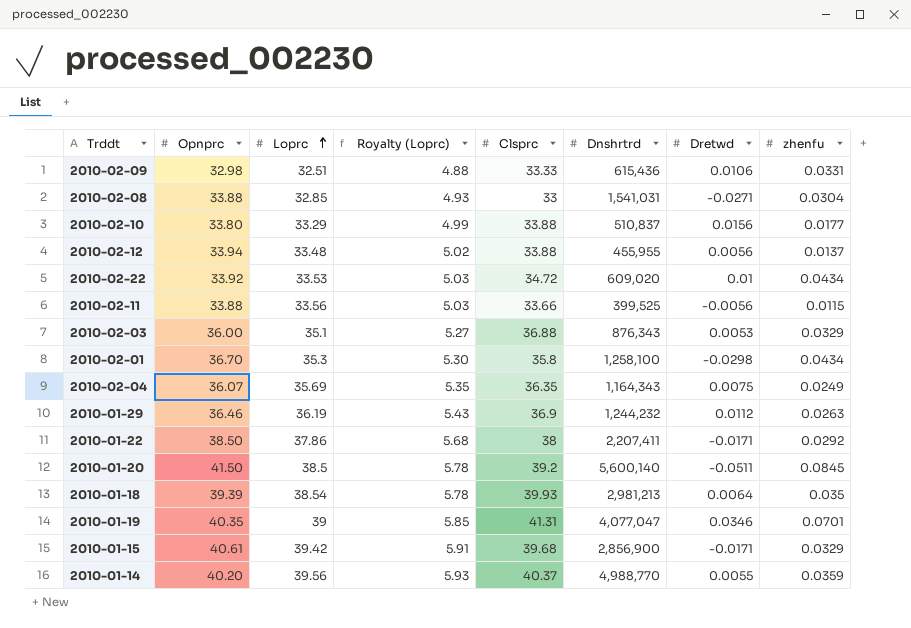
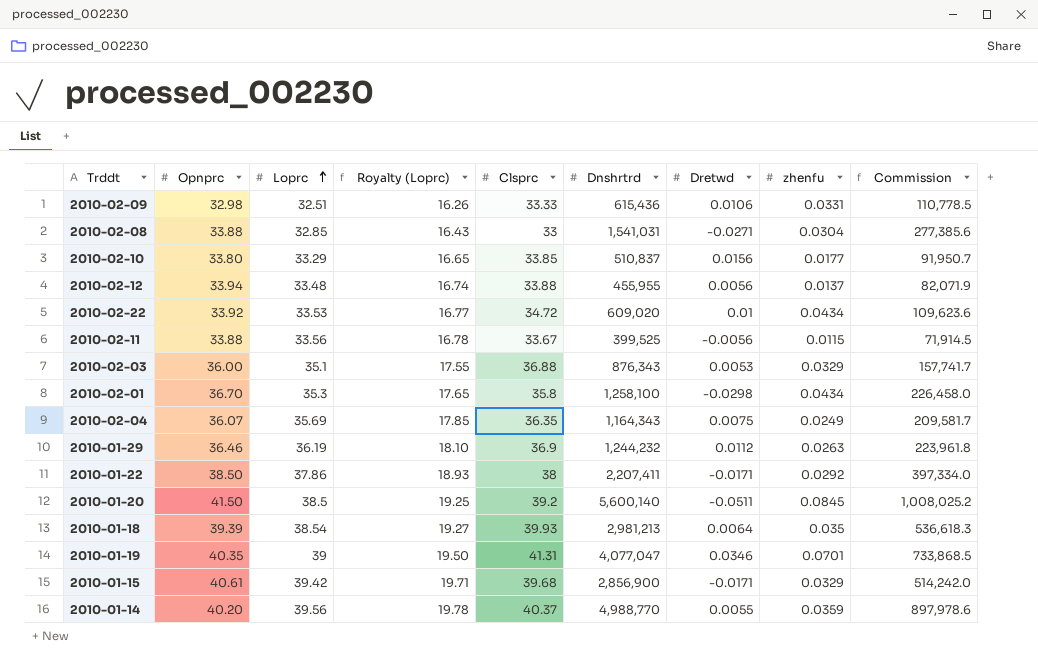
column Royalty (Loprc) | formula: [Loprc] * 0.15 -> [Loprc] * 0.5
column Commission | formula: none -> [Dnshrtrd] * 0.18
2010-02-10 | Clsprc: 33.88 -> 33.85
2010-02-11 | Clsprc: 33.66 -> 33.67

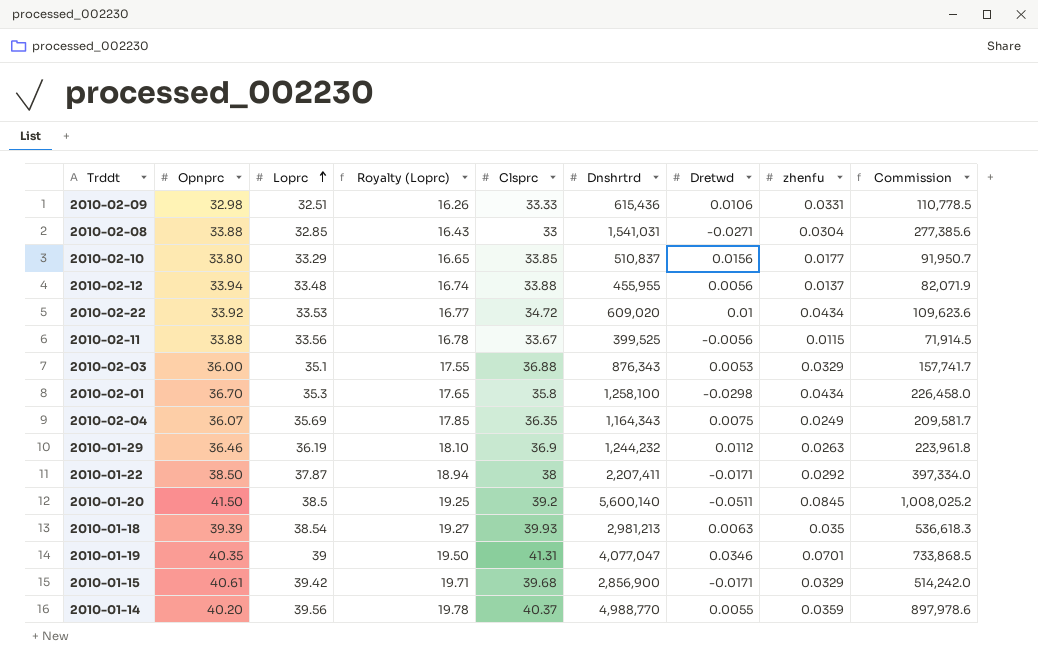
2010-01-22 | Loprc: 37.86 -> 37.87
2010-01-22 | Royalty (Loprc): 18.93 -> 18.94
2010-01-18 | Dretwd: 0.0064 -> 0.0063

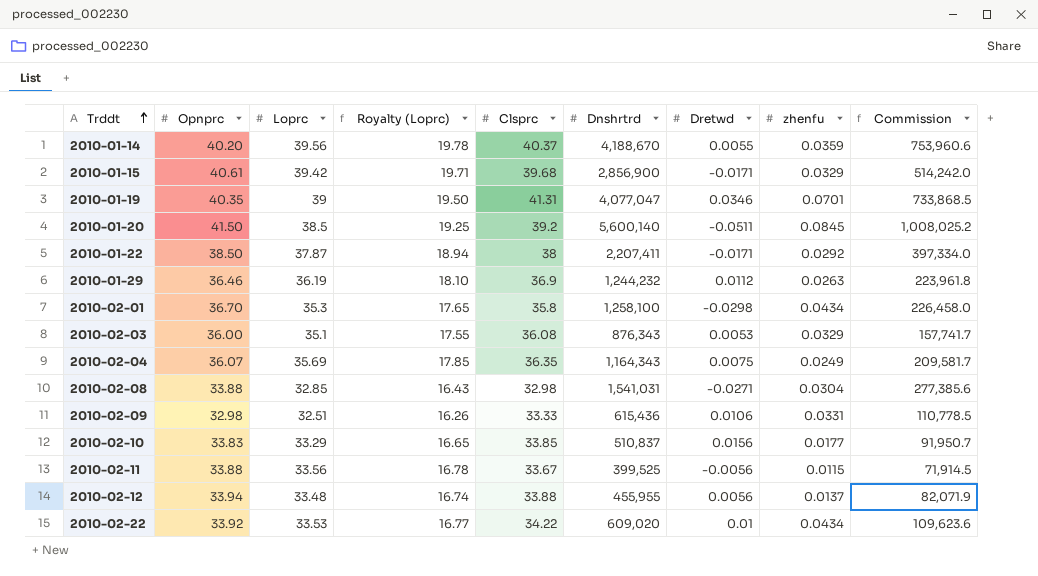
row order: Loprc ascending -> Trddt ascending
row 2010-01-18: 39.39 | 38.54 | 19.27 | 39.93 | 2,981,213 | 0.0063 | 0.035 | 536,618.3 -> none
2010-01-14 | Dnshrtrd: 4,988,770 -> 4,188,670
2010-01-14 | Commission: 897,978.6 -> 753,960.6
2010-02-03 | Clsprc: 36.88 -> 36.08
2010-02-08 | Clsprc: 33 -> 32.98
2010-02-10 | Opnprc: 33.80 -> 33.83
2010-02-22 | Clsprc: 34.72 -> 34.22

